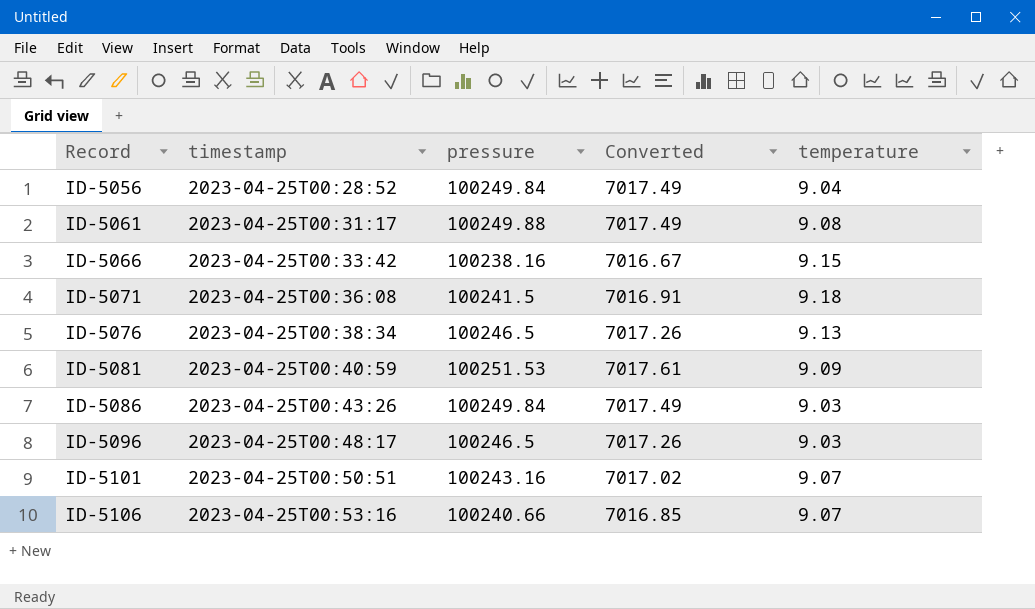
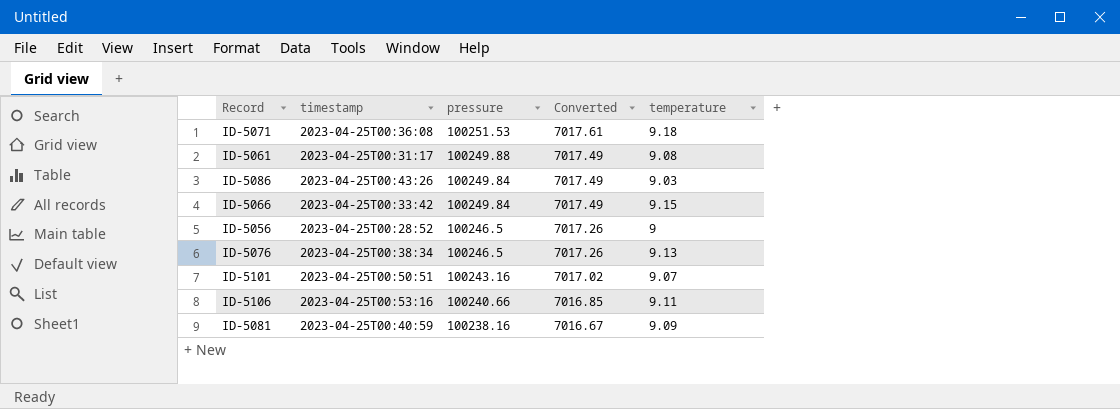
row order: Record ascending -> pressure descending
row ID-5096: 2023-04-25T00:48:17 | 100246.5 | 7017.26 | 9.03 -> none
ID-5071 | pressure: 100241.5 -> 100251.53
ID-5071 | Converted: 7016.91 -> 7017.61
ID-5066 | pressure: 100238.16 -> 100249.84
ID-5066 | Converted: 7016.67 -> 7017.49
ID-5056 | pressure: 100249.84 -> 100246.5
ID-5056 | Converted: 7017.49 -> 7017.26
ID-5056 | temperature: 9.04 -> 9
ID-5106 | temperature: 9.07 -> 9.11
ID-5081 | pressure: 100251.53 -> 100238.16
ID-5081 | Converted: 7017.61 -> 7016.67

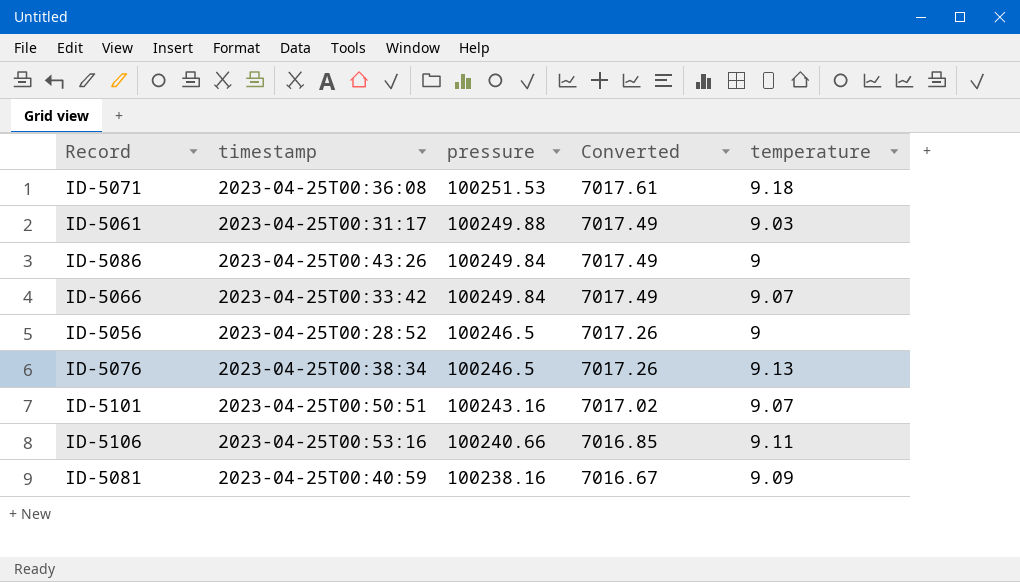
ID-5061 | temperature: 9.08 -> 9.03
ID-5086 | temperature: 9.03 -> 9
ID-5066 | temperature: 9.15 -> 9.07

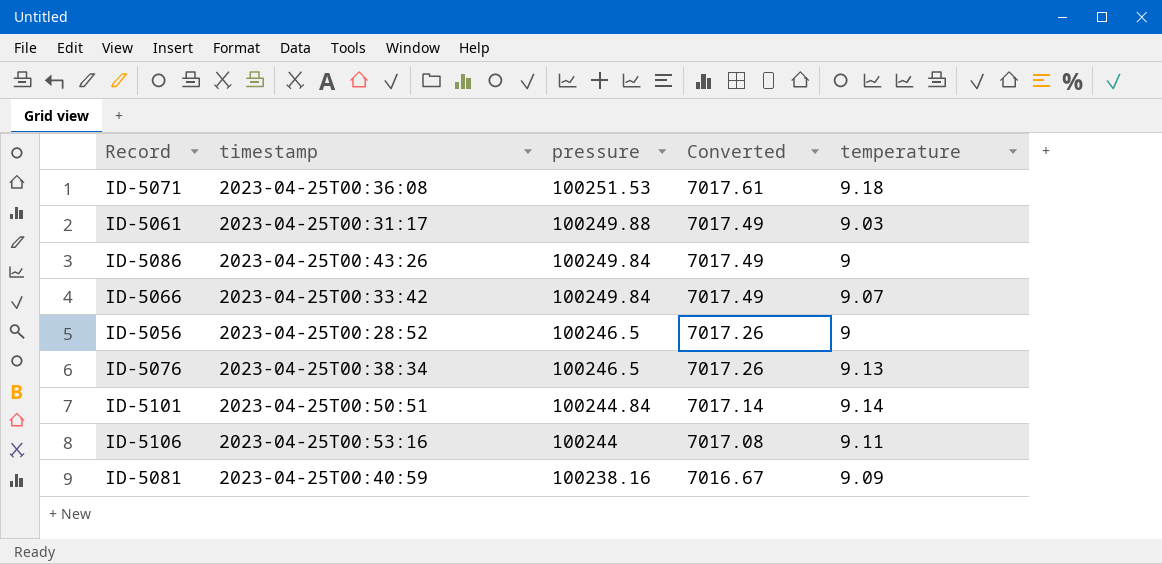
ID-5101 | pressure: 100243.16 -> 100244.84
ID-5101 | Converted: 7017.02 -> 7017.14
ID-5101 | temperature: 9.07 -> 9.14
ID-5106 | pressure: 100240.66 -> 100244
ID-5106 | Converted: 7016.85 -> 7017.08

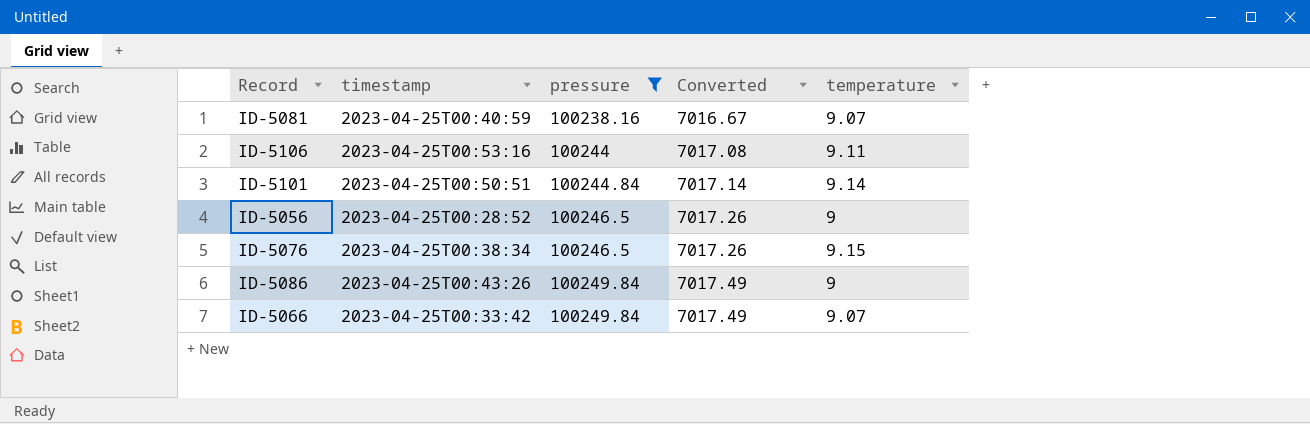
filter: none -> pressure <= 100249.84
row order: pressure descending -> pressure ascending
ID-5081 | temperature: 9.09 -> 9.07
ID-5076 | temperature: 9.13 -> 9.15

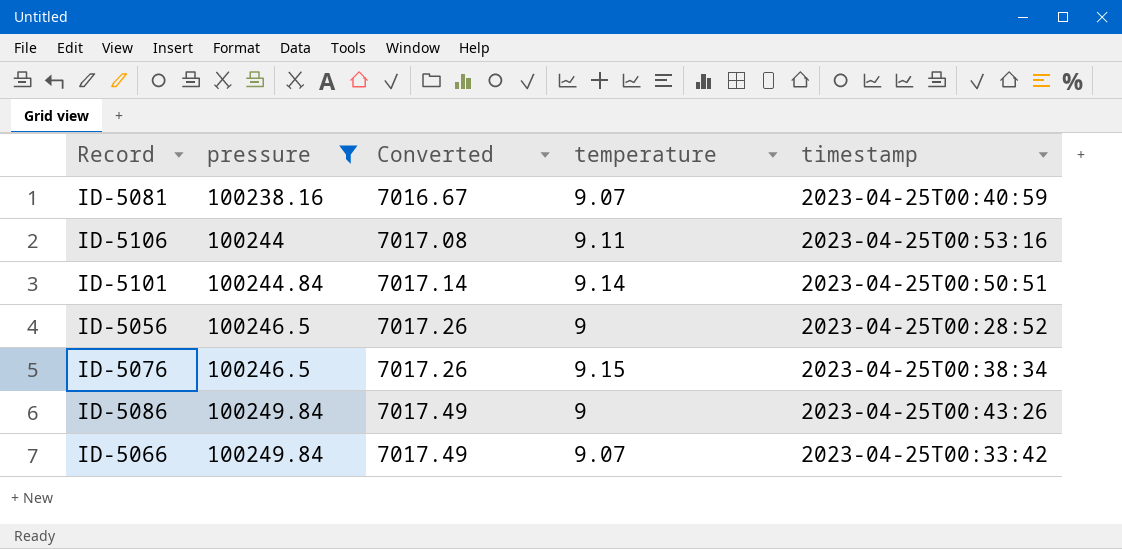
column timestamp | position: 2 -> 5

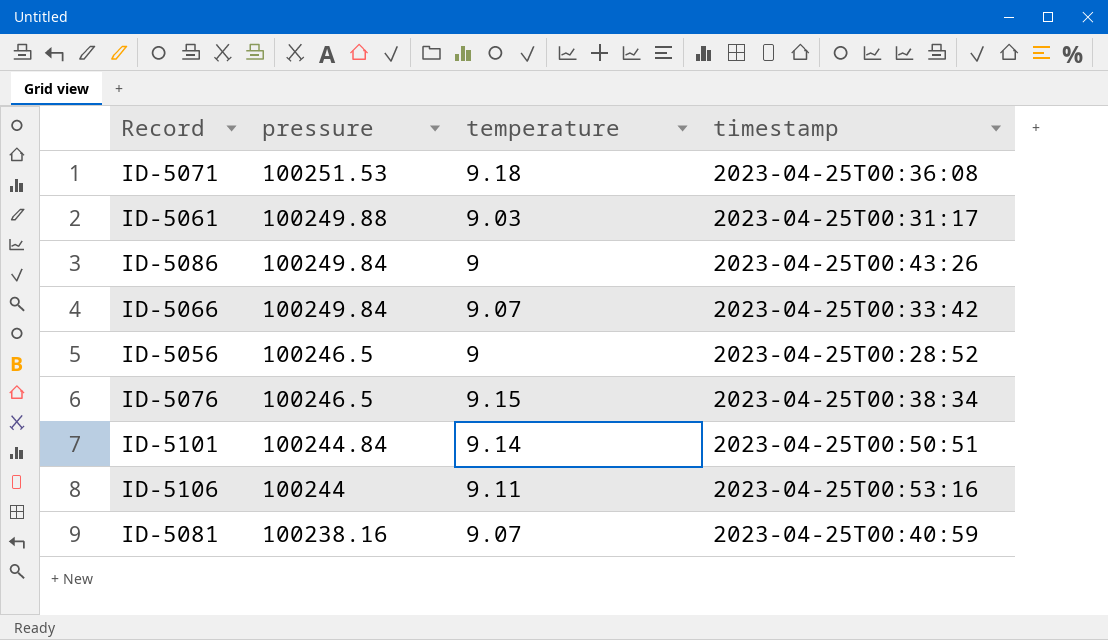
filter: pressure <= 100249.84 -> none
row order: pressure ascending -> pressure descending
column Converted | formula: [pressure] * 0.07 -> none

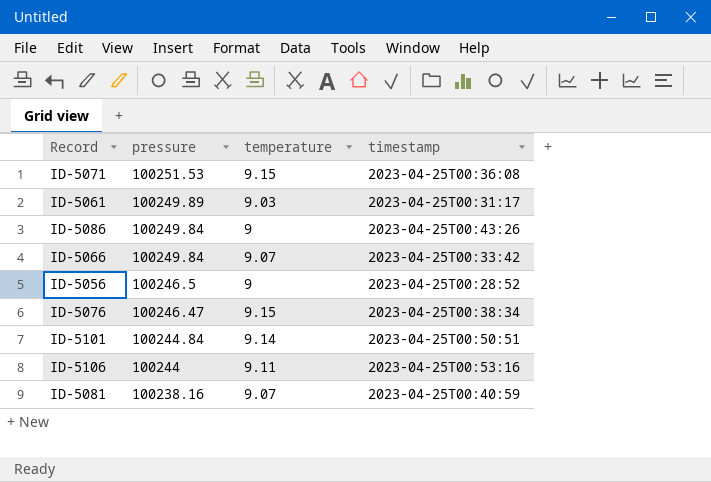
ID-5071 | temperature: 9.18 -> 9.15
ID-5061 | pressure: 100249.88 -> 100249.89
ID-5076 | pressure: 100246.5 -> 100246.47

